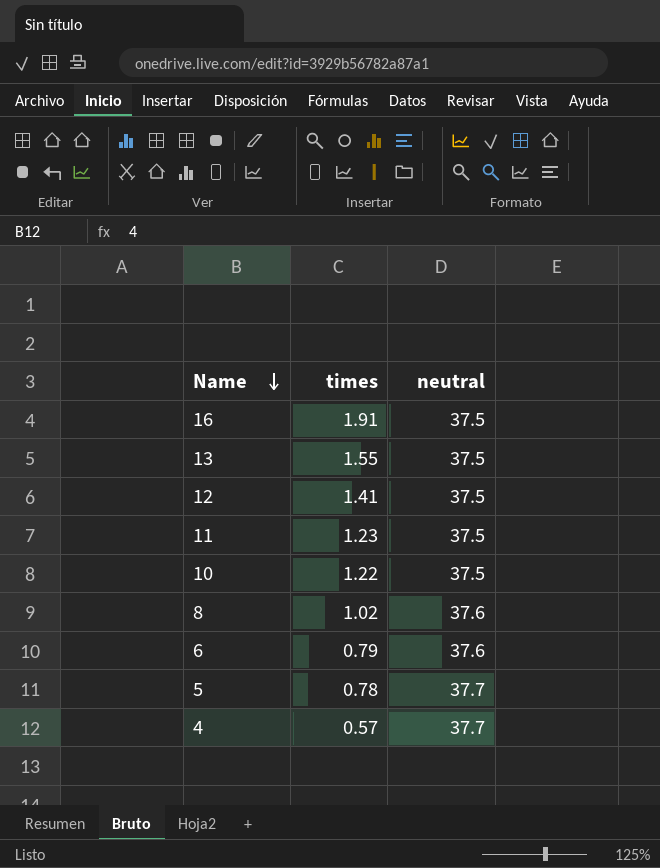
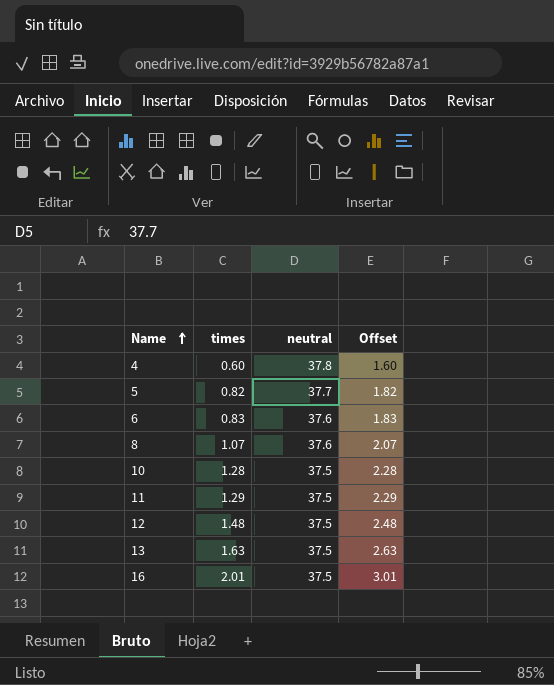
row order: Name descending -> Name ascending
column Offset | formula: none -> [times] + 1
4 | times: 0.57 -> 0.60
4 | neutral: 37.7 -> 37.8
5 | times: 0.78 -> 0.82
6 | times: 0.79 -> 0.83
8 | times: 1.02 -> 1.07
10 | times: 1.22 -> 1.28
11 | times: 1.23 -> 1.29
12 | times: 1.41 -> 1.48
13 | times: 1.55 -> 1.63
16 | times: 1.91 -> 2.01

